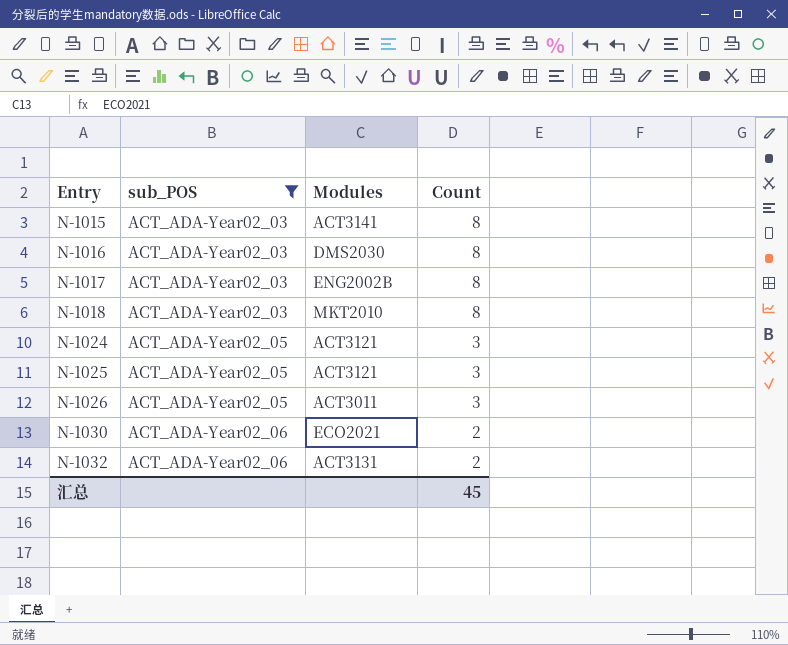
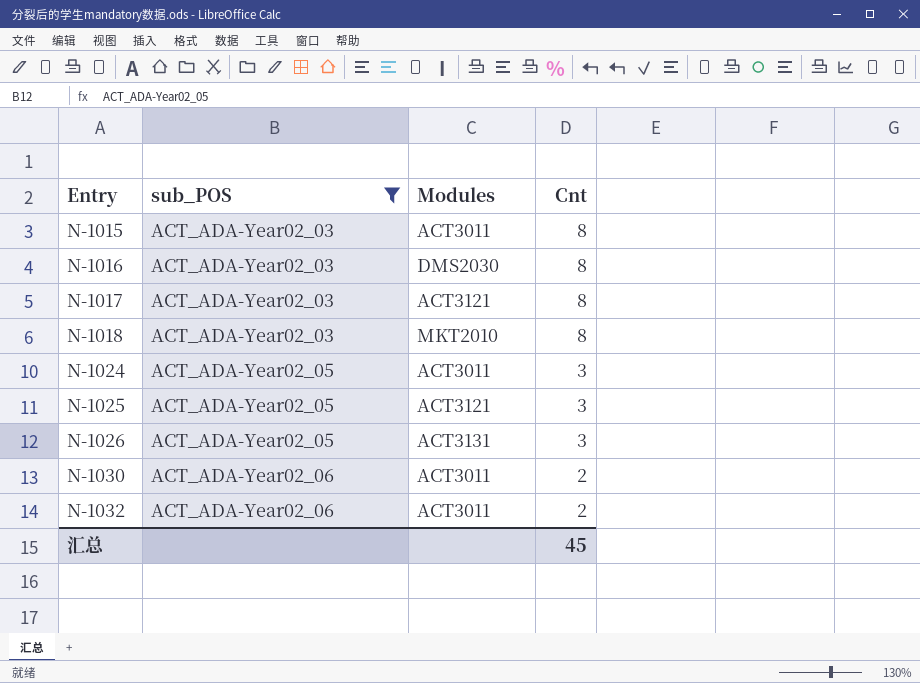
column name: Count -> Cnt
N-1015 | Modules: ACT3141 -> ACT3011
N-1017 | Modules: ENG2002B -> ACT3121
N-1024 | Modules: ACT3121 -> ACT3011
N-1026 | Modules: ACT3011 -> ACT3131
N-1030 | Modules: ECO2021 -> ACT3011
N-1032 | Modules: ACT3131 -> ACT3011

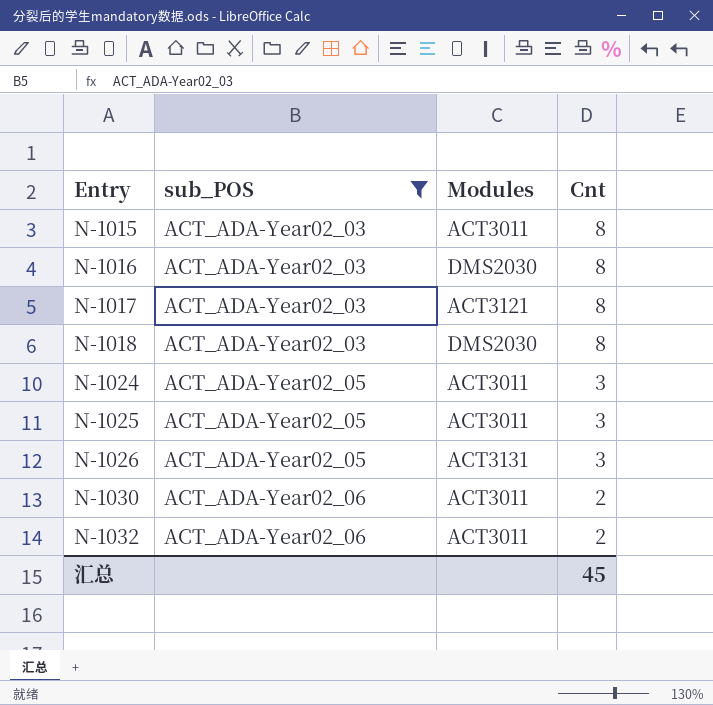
N-1018 | Modules: MKT2010 -> DMS2030
N-1025 | Modules: ACT3121 -> ACT3011

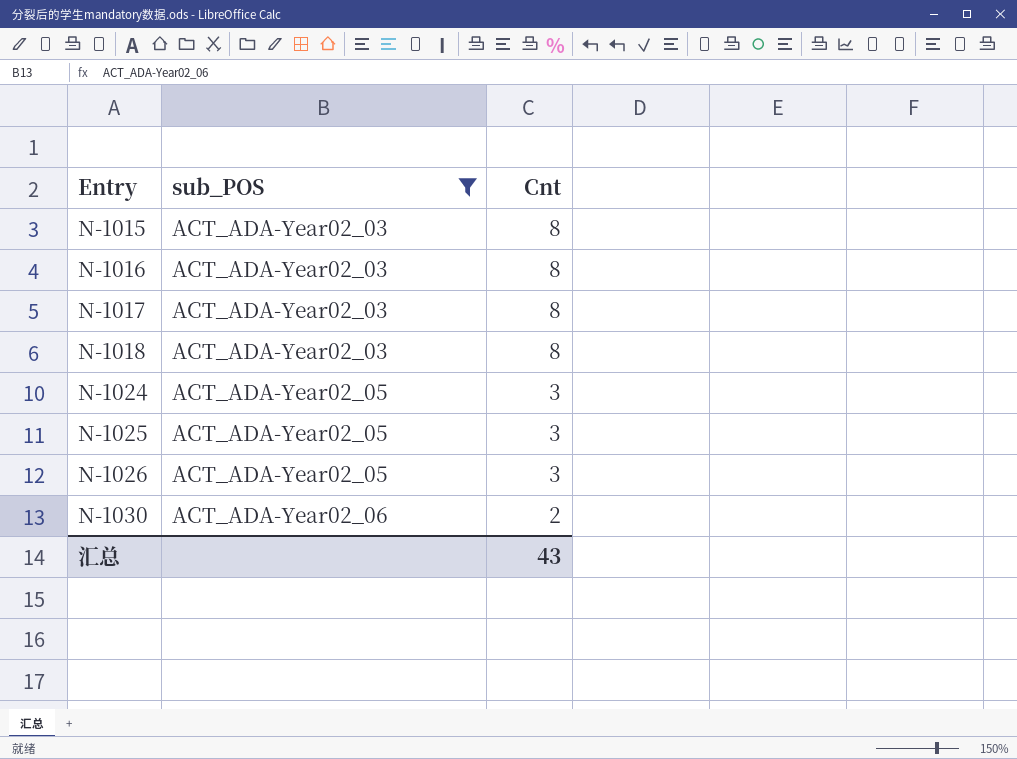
column Modules | position: 3 -> none
row N-1032: ACT_ADA-Year02_06 | ACT3011 | 2 -> none
汇总 | Cnt: 45 -> 43

